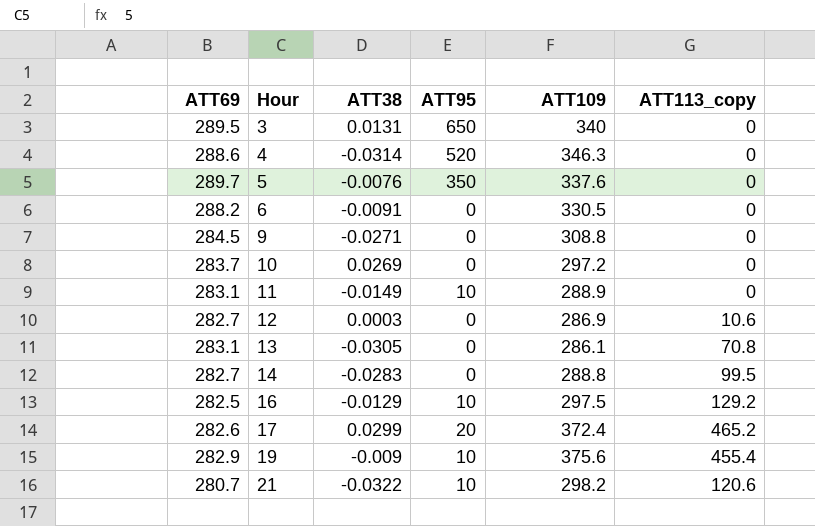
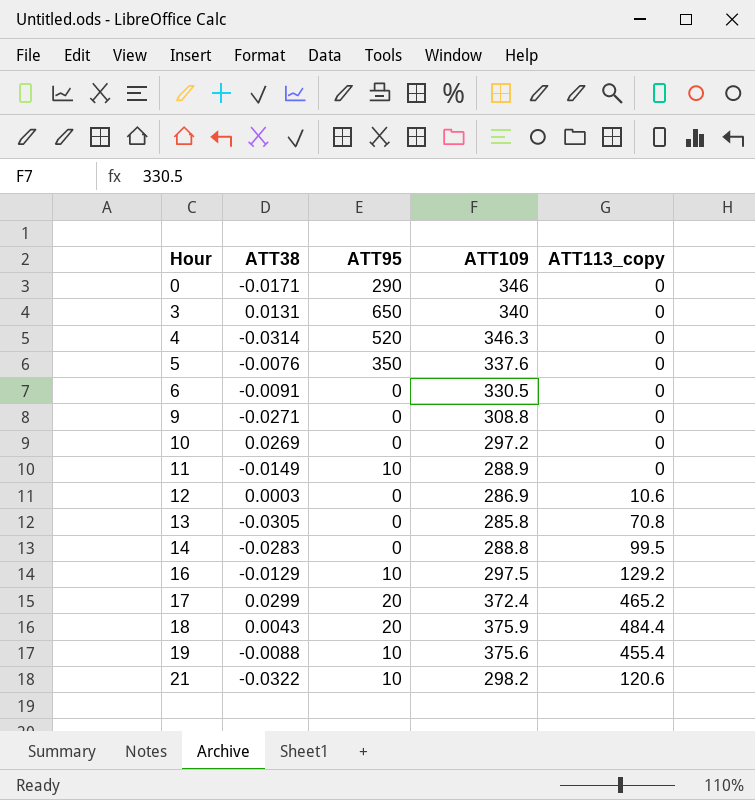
column ATT69 | position: 1 -> none
row 0: none -> -0.0171 | 290 | 346 | 0
13 | ATT109: 286.1 -> 285.8
row 18: none -> 0.0043 | 20 | 375.9 | 484.4
19 | ATT38: -0.009 -> -0.0088

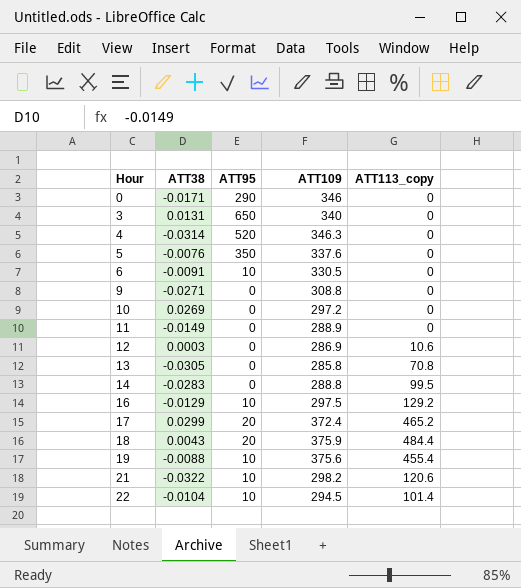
6 | ATT95: 0 -> 10
11 | ATT95: 10 -> 0
row 22: none -> -0.0104 | 10 | 294.5 | 101.4

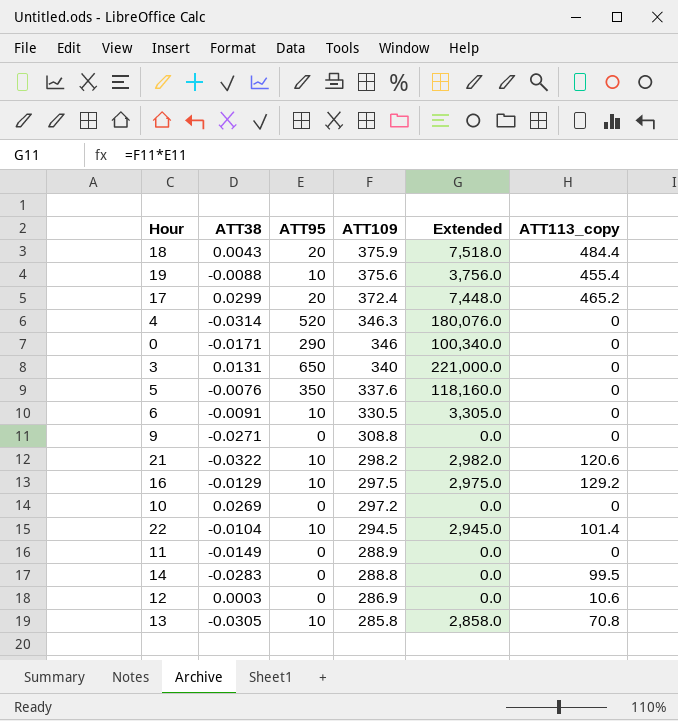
row order: Hour ascending -> ATT109 descending
column Extended | formula: none -> [ATT95] * [ATT109]
13 | ATT95: 0 -> 10

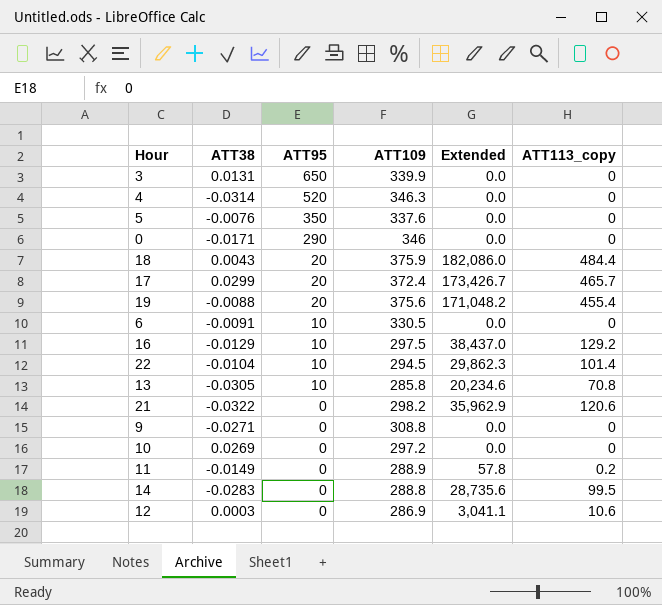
row order: ATT109 descending -> ATT95 descending
column Extended | formula: [ATT95] * [ATT109] -> [ATT109] * [ATT113_copy]
3 | ATT109: 340 -> 339.9
17 | ATT113_copy: 465.2 -> 465.7
19 | ATT95: 10 -> 20
21 | ATT95: 10 -> 0
11 | ATT113_copy: 0 -> 0.2

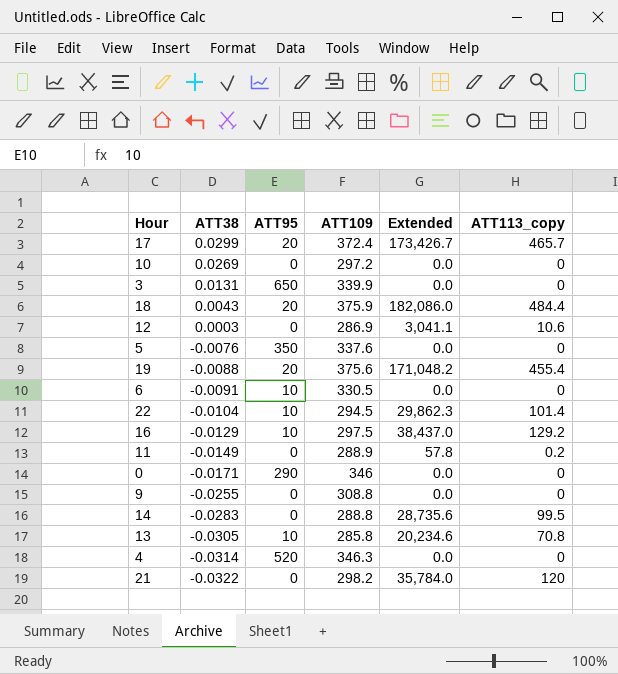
row order: ATT95 descending -> ATT38 descending
9 | ATT38: -0.0271 -> -0.0255
21 | Extended: 35,962.9 -> 35,784.0
21 | ATT113_copy: 120.6 -> 120

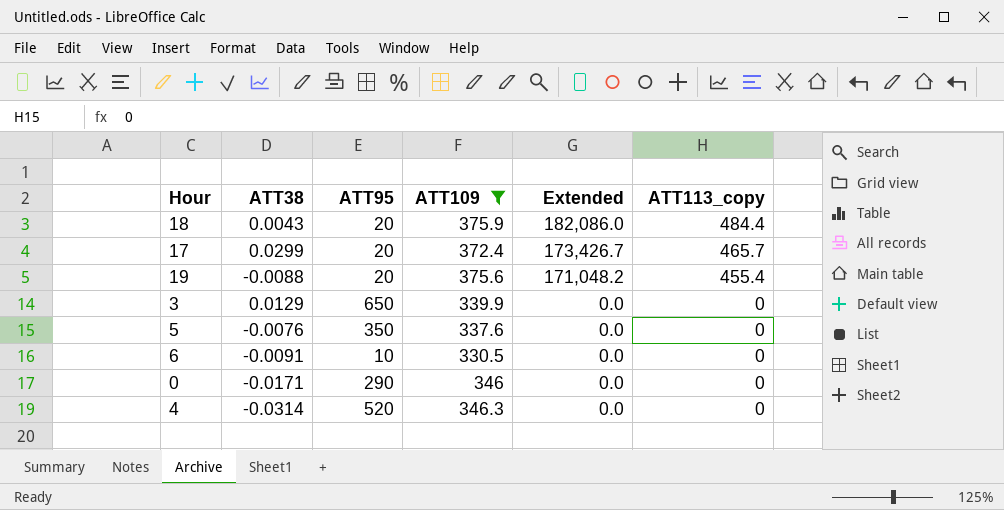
filter: none -> ATT109 >= 330.5
row order: ATT38 descending -> Extended descending
3 | ATT38: 0.0131 -> 0.0129

